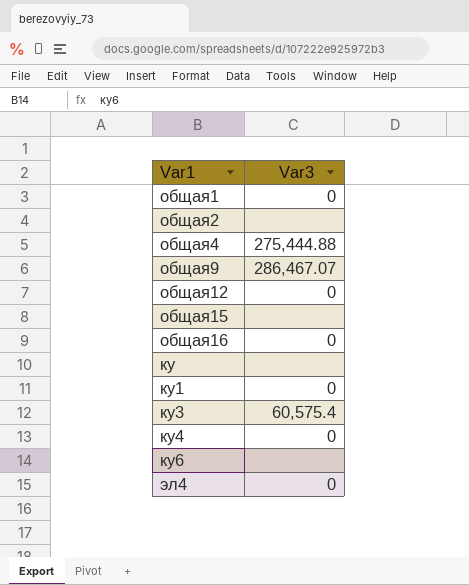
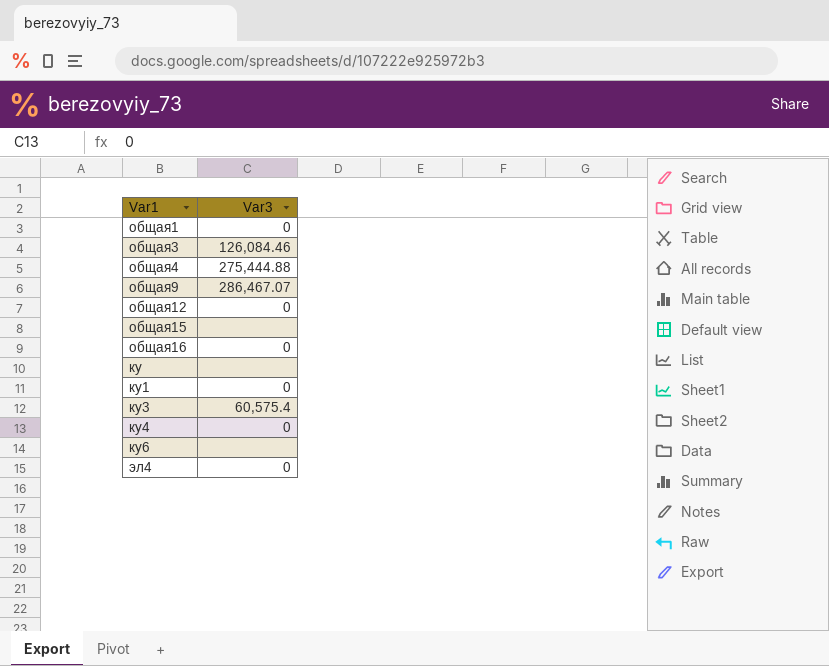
row общая2: none -> none
row общая3: none -> 126,084.46

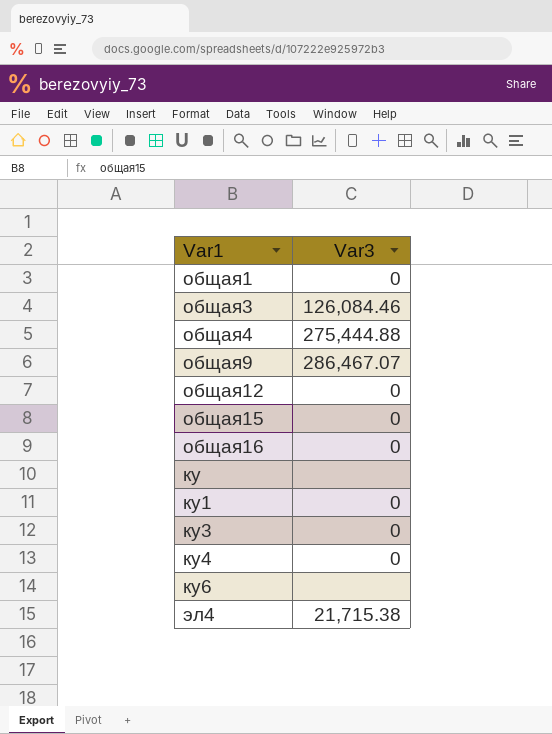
общая15 | Var3: none -> 0
ку3 | Var3: 60,575.4 -> 0
эл4 | Var3: 0 -> 21,715.38

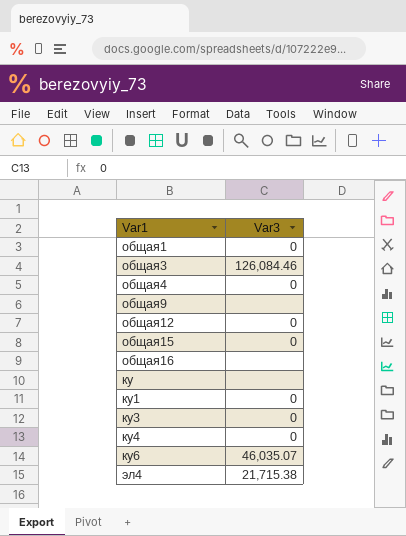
общая4 | Var3: 275,444.88 -> 0
общая9 | Var3: 286,467.07 -> none
общая16 | Var3: 0 -> none
ку6 | Var3: none -> 46,035.07

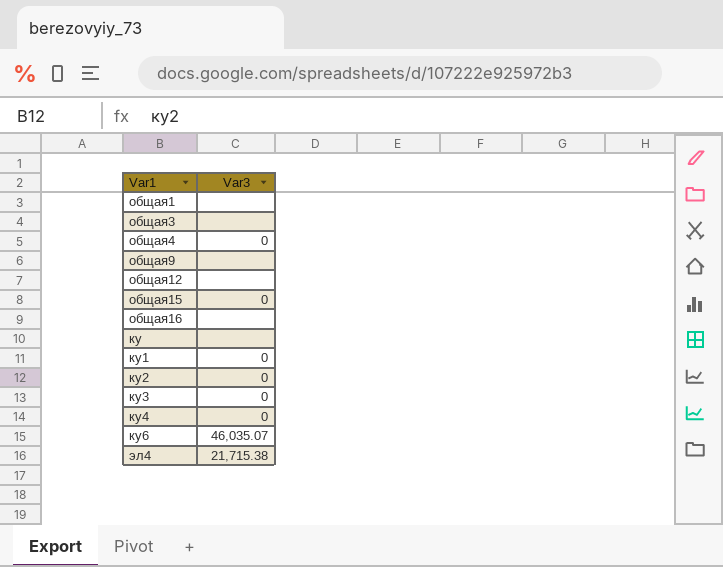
общая1 | Var3: 0 -> none
общая3 | Var3: 126,084.46 -> none
общая12 | Var3: 0 -> none
row ку2: none -> 0

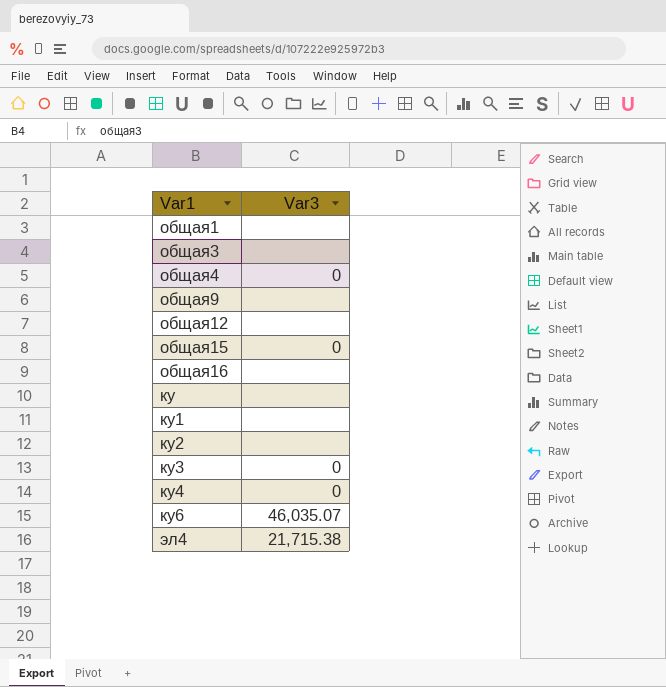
ку1 | Var3: 0 -> none
ку2 | Var3: 0 -> none

